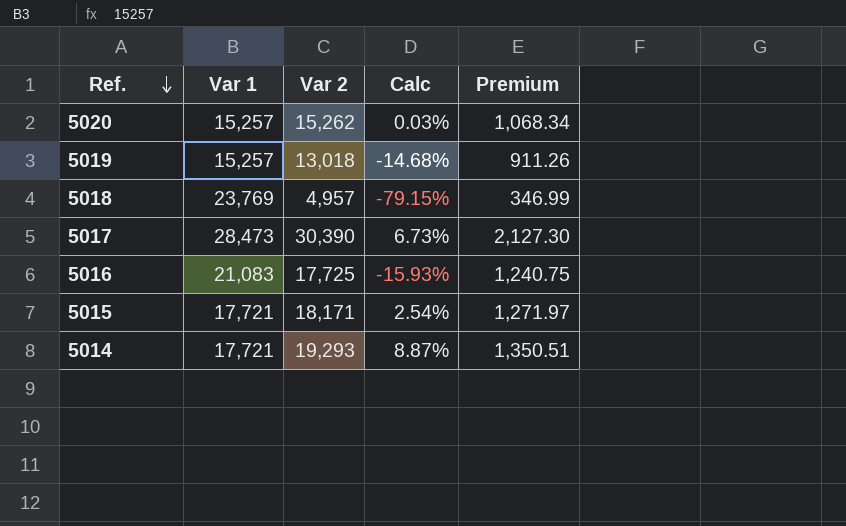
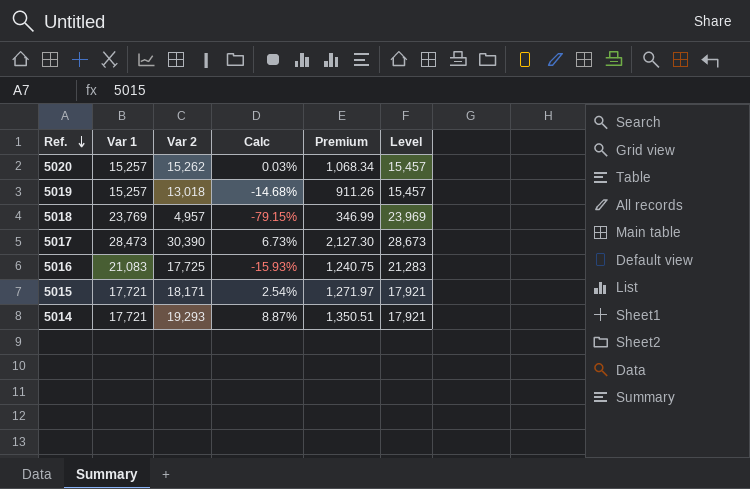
column Level | formula: none -> [Var 1] + 200

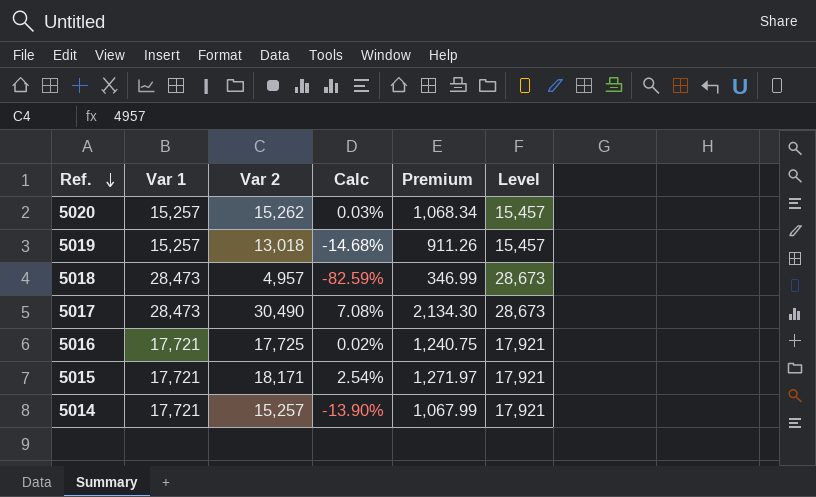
5018 | Var 1: 23,769 -> 28,473
5018 | Calc: -79.15% -> -82.59%
5018 | Level: 23,969 -> 28,673
5017 | Var 2: 30,390 -> 30,490
5017 | Calc: 6.73% -> 7.08%
5017 | Premium: 2,127.30 -> 2,134.30
5016 | Var 1: 21,083 -> 17,721
5016 | Calc: -15.93% -> 0.02%
5016 | Level: 21,283 -> 17,921
5014 | Var 2: 19,293 -> 15,257
5014 | Calc: 8.87% -> -13.90%
5014 | Premium: 1,350.51 -> 1,067.99

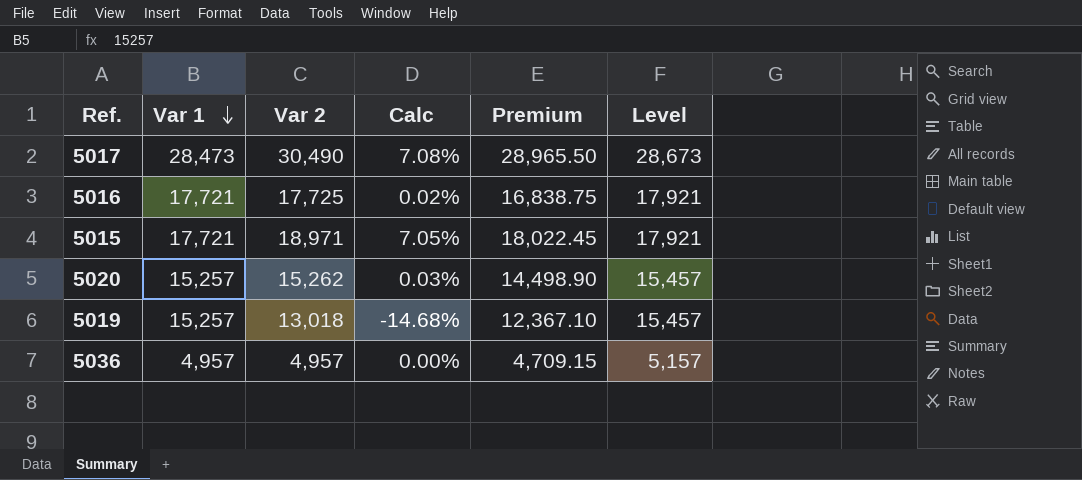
row order: Ref. descending -> Var 1 descending
column Premium | formula: [Var 2] * 0.07 -> [Var 2] * 0.95
row 5018: 28,473 | 4,957 | -82.59% | 346.99 | 28,673 -> none
row 5014: 17,721 | 15,257 | -13.90% | 1,067.99 | 17,921 -> none
5015 | Var 2: 18,171 -> 18,971
5015 | Calc: 2.54% -> 7.05%
row 5036: none -> 4,957 | 4,957 | 0.00% | 4,709.15 | 5,157

